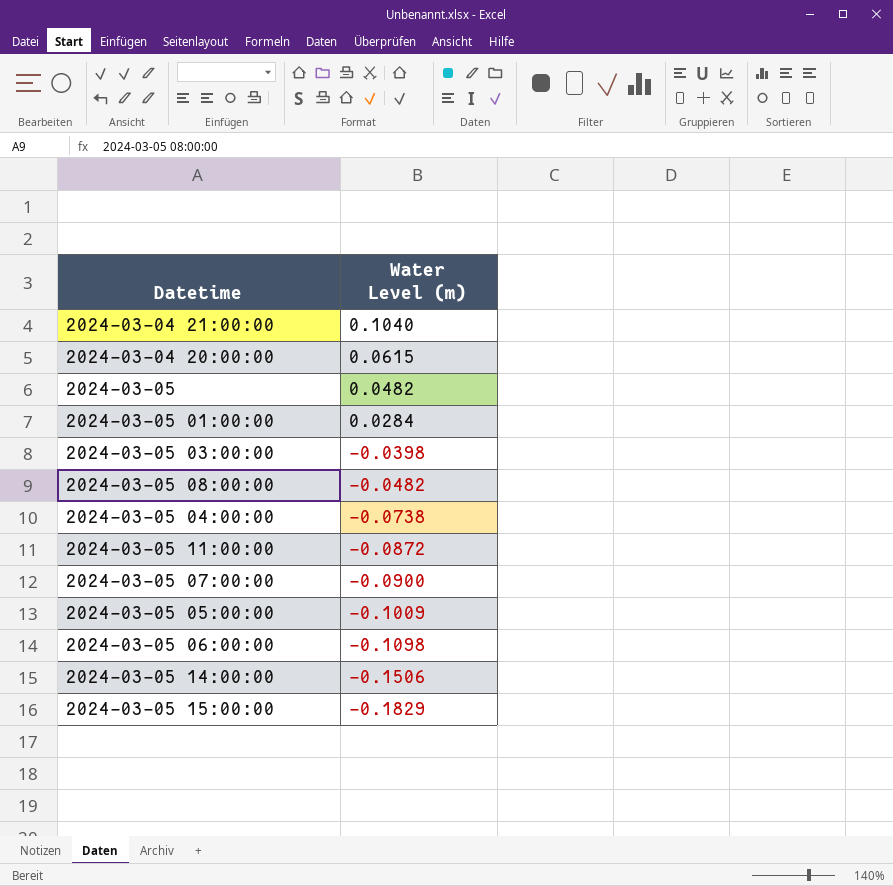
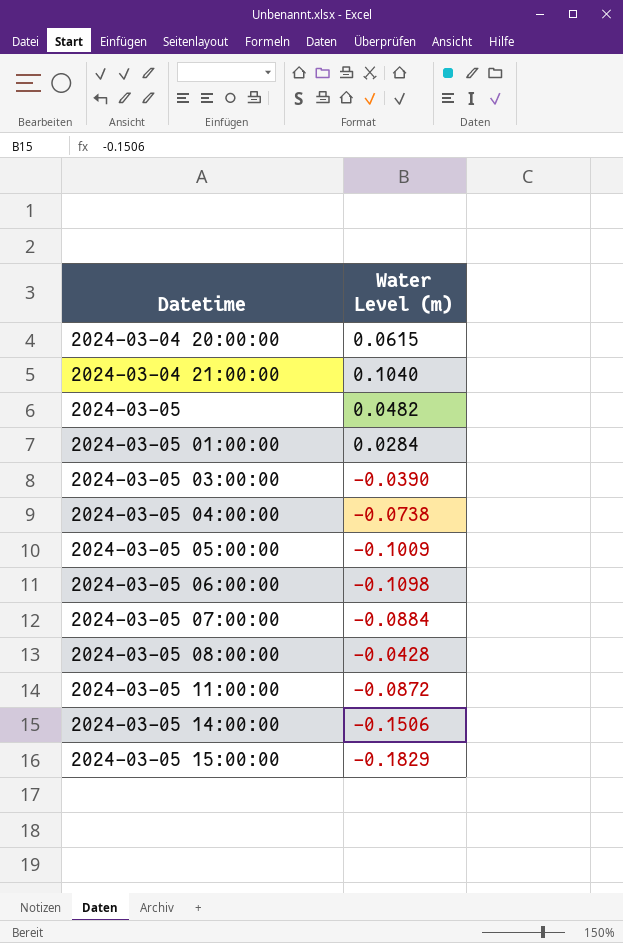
row order: Water Level (m) descending -> Datetime ascending
2024-03-05 03:00:00 | Water Level (m): -0.0398 -> -0.0390
2024-03-05 07:00:00 | Water Level (m): -0.0900 -> -0.0884
2024-03-05 08:00:00 | Water Level (m): -0.0482 -> -0.0428

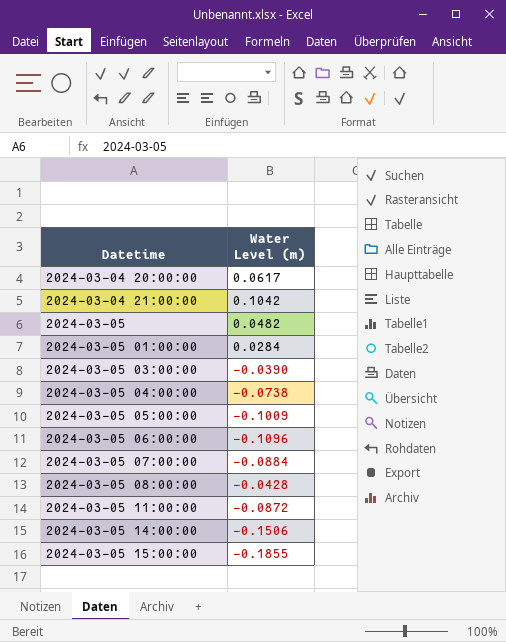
2024-03-04 20:00:00 | Water Level (m): 0.0615 -> 0.0617
2024-03-04 21:00:00 | Water Level (m): 0.1040 -> 0.1042
2024-03-05 06:00:00 | Water Level (m): -0.1098 -> -0.1096
2024-03-05 15:00:00 | Water Level (m): -0.1829 -> -0.1855

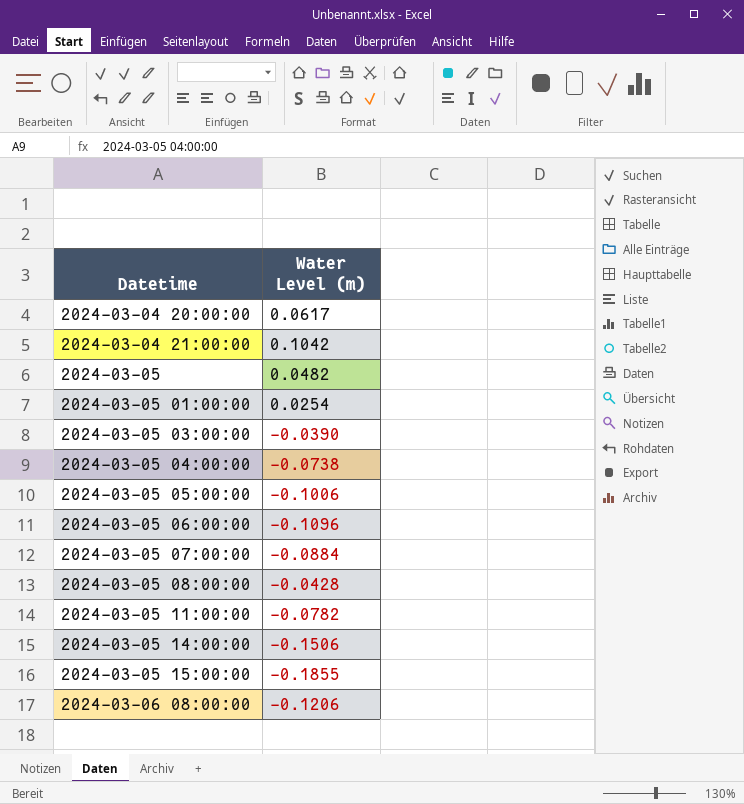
2024-03-05 01:00:00 | Water Level (m): 0.0284 -> 0.0254
2024-03-05 05:00:00 | Water Level (m): -0.1009 -> -0.1006
2024-03-05 11:00:00 | Water Level (m): -0.0872 -> -0.0782
row 2024-03-06 08:00:00: none -> -0.1206

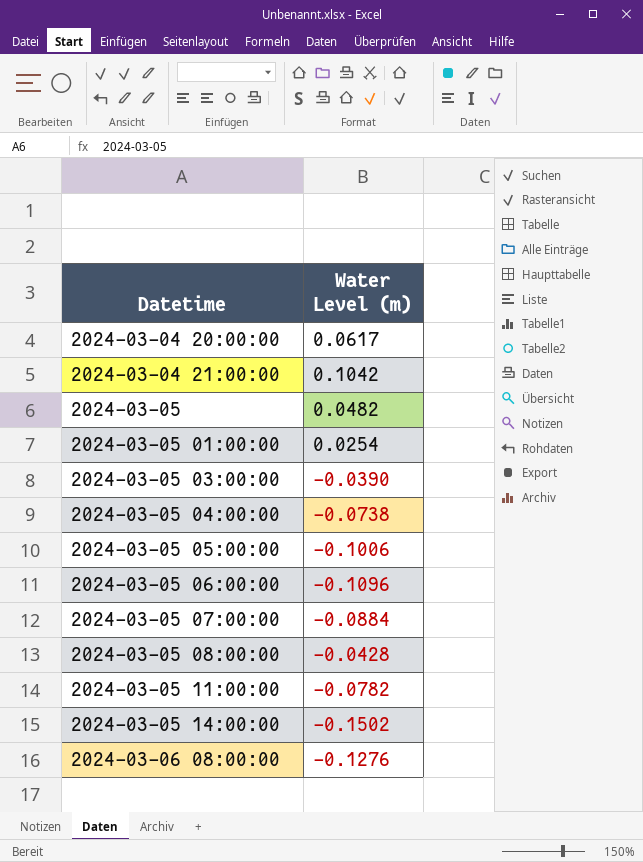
row 2024-03-05 15:00:00: -0.1855 -> none
2024-03-05 14:00:00 | Water Level (m): -0.1506 -> -0.1502
2024-03-06 08:00:00 | Water Level (m): -0.1206 -> -0.1276

